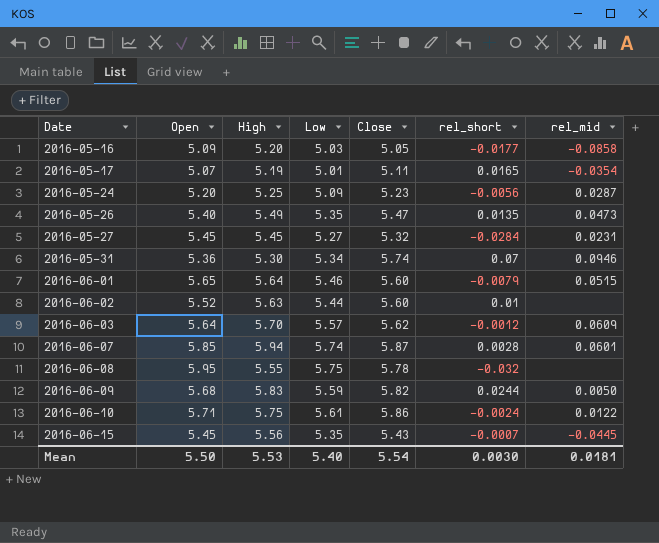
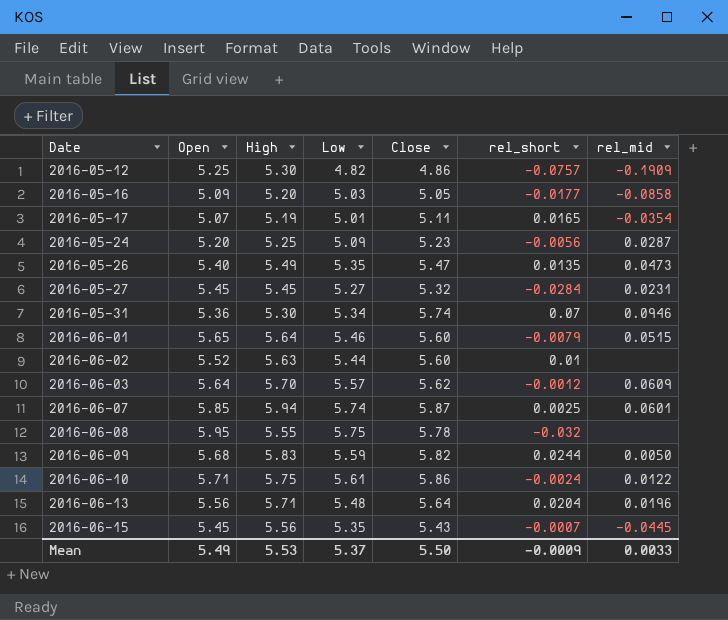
row 2016-05-12: none -> 5.25 | 5.30 | 4.82 | 4.86 | -0.0757 | -0.1909
2016-06-07 | rel_short: 0.0028 -> 0.0025
row 2016-06-13: none -> 5.56 | 5.71 | 5.48 | 5.64 | 0.0204 | 0.0196
Mean | Open: 5.50 -> 5.49
Mean | Low: 5.40 -> 5.37
Mean | Close: 5.54 -> 5.50
Mean | rel_short: 0.0030 -> -0.0009
Mean | rel_mid: 0.0181 -> 0.0033

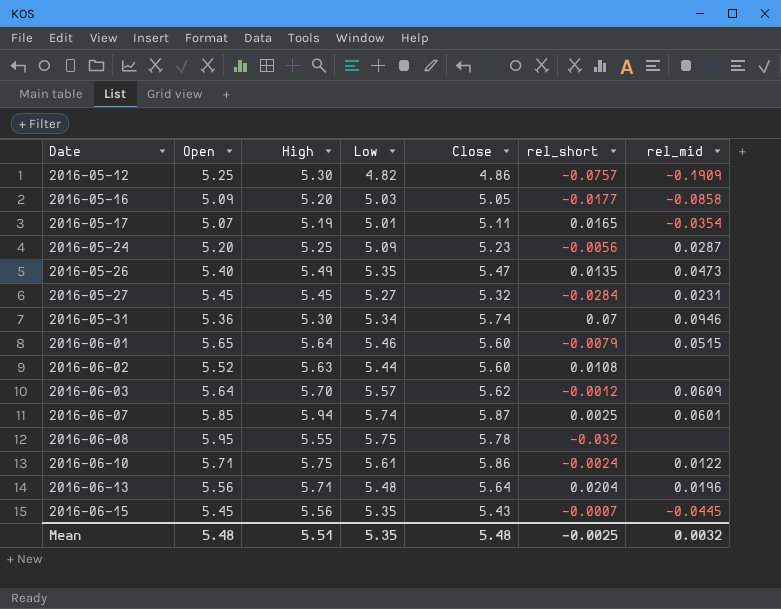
row 2016-06-09: 5.68 | 5.83 | 5.59 | 5.82 | 0.0244 | 0.0050 -> none
2016-06-02 | rel_short: 0.01 -> 0.0108
Mean | Open: 5.49 -> 5.48
Mean | High: 5.53 -> 5.51
Mean | Low: 5.37 -> 5.35
Mean | Close: 5.50 -> 5.48
Mean | rel_short: -0.0009 -> -0.0025
Mean | rel_mid: 0.0033 -> 0.0032

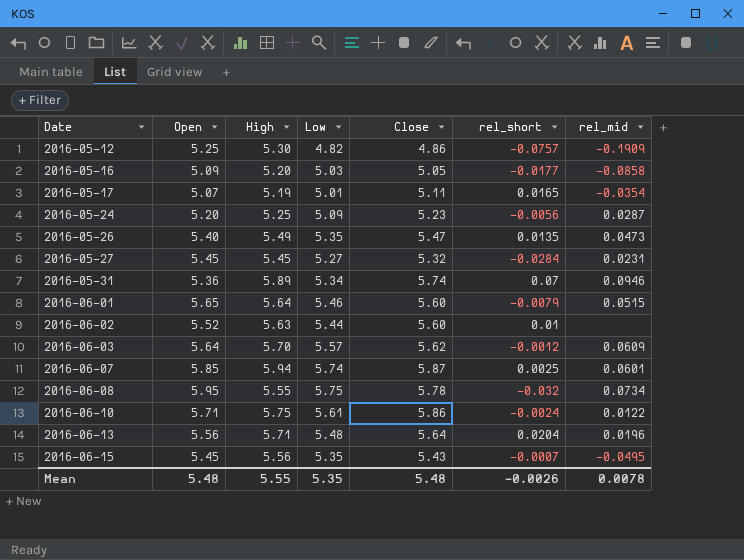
2016-05-31 | High: 5.30 -> 5.89
2016-06-02 | rel_short: 0.0108 -> 0.01
2016-06-08 | rel_mid: none -> 0.0734
2016-06-15 | rel_mid: -0.0445 -> -0.0495
Mean | High: 5.51 -> 5.55
Mean | rel_short: -0.0025 -> -0.0026
Mean | rel_mid: 0.0032 -> 0.0078

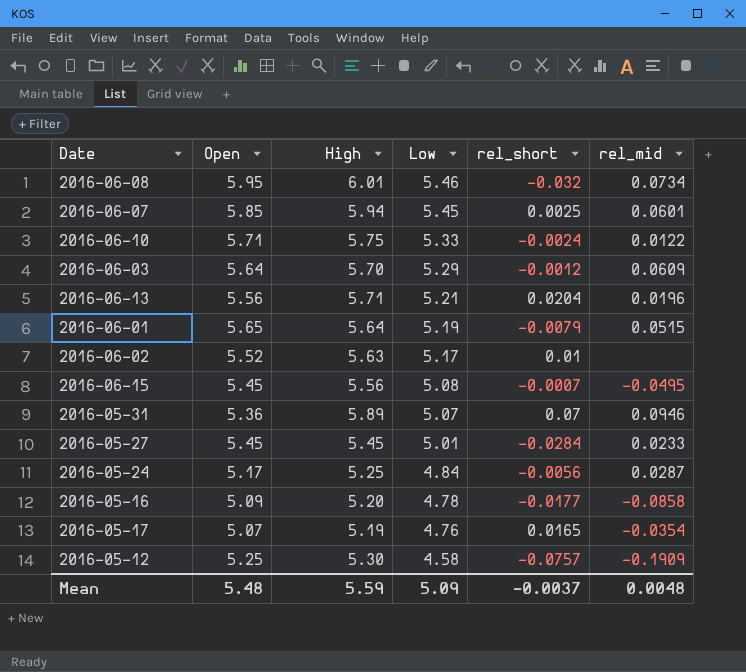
row order: Date ascending -> Low descending
column Close | position: 5 -> none
row 2016-05-26: 5.40 | 5.49 | 5.35 | 5.47 | 0.0135 | 0.0473 -> none
2016-06-08 | High: 5.55 -> 6.01
2016-06-08 | Low: 5.75 -> 5.46
2016-06-07 | Low: 5.74 -> 5.45
2016-06-10 | Low: 5.61 -> 5.33
2016-06-03 | Low: 5.57 -> 5.29
2016-06-13 | Low: 5.48 -> 5.21
2016-06-01 | Low: 5.46 -> 5.19
2016-06-02 | Low: 5.44 -> 5.17
2016-06-15 | Low: 5.35 -> 5.08
2016-05-31 | Low: 5.34 -> 5.07
2016-05-27 | Low: 5.27 -> 5.01
2016-05-27 | rel_mid: 0.0231 -> 0.0233
2016-05-24 | Open: 5.20 -> 5.17
2016-05-24 | Low: 5.09 -> 4.84
2016-05-16 | Low: 5.03 -> 4.78
2016-05-17 | Low: 5.01 -> 4.76
2016-05-12 | Low: 4.82 -> 4.58
Mean | High: 5.55 -> 5.59
Mean | Low: 5.35 -> 5.09
Mean | rel_short: -0.0026 -> -0.0037
Mean | rel_mid: 0.0078 -> 0.0048

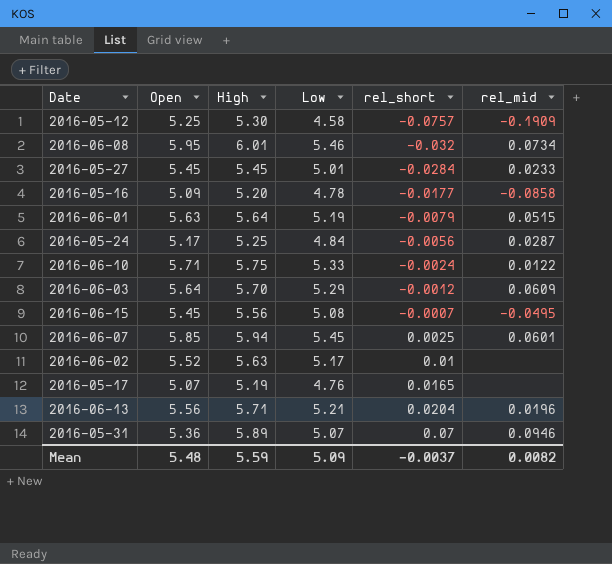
row order: Low descending -> rel_short ascending
2016-06-01 | Open: 5.65 -> 5.63
2016-05-17 | rel_mid: -0.0354 -> none
Mean | rel_mid: 0.0048 -> 0.0082

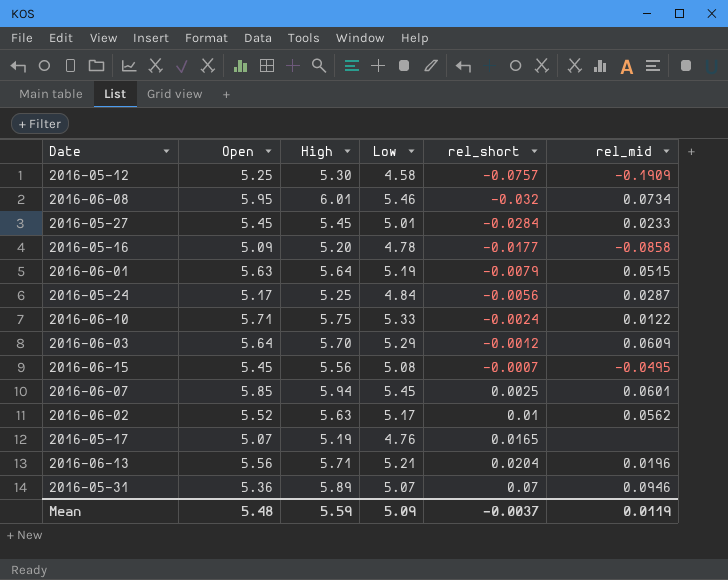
2016-06-02 | rel_mid: none -> 0.0562
Mean | rel_mid: 0.0082 -> 0.0119

